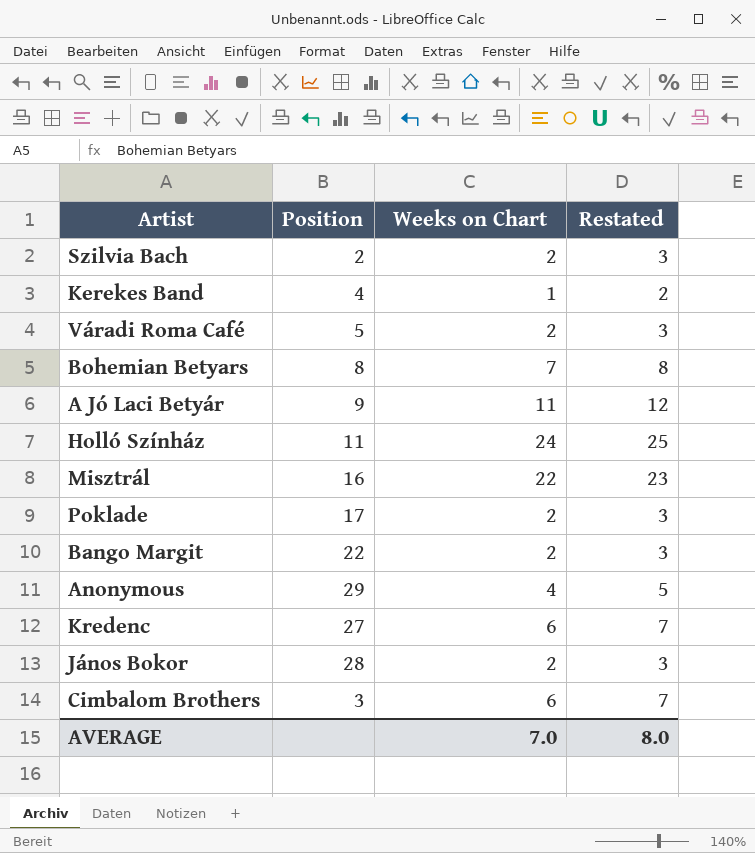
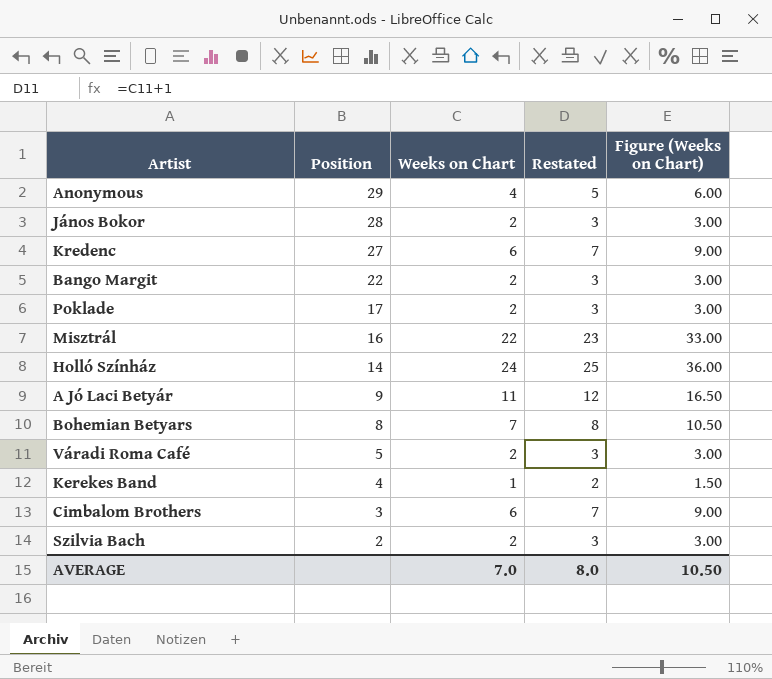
row order: none -> Position descending
column Figure (Weeks on Chart) | formula: none -> [Weeks on Chart] * 1.5
Holló Színház | Position: 11 -> 14

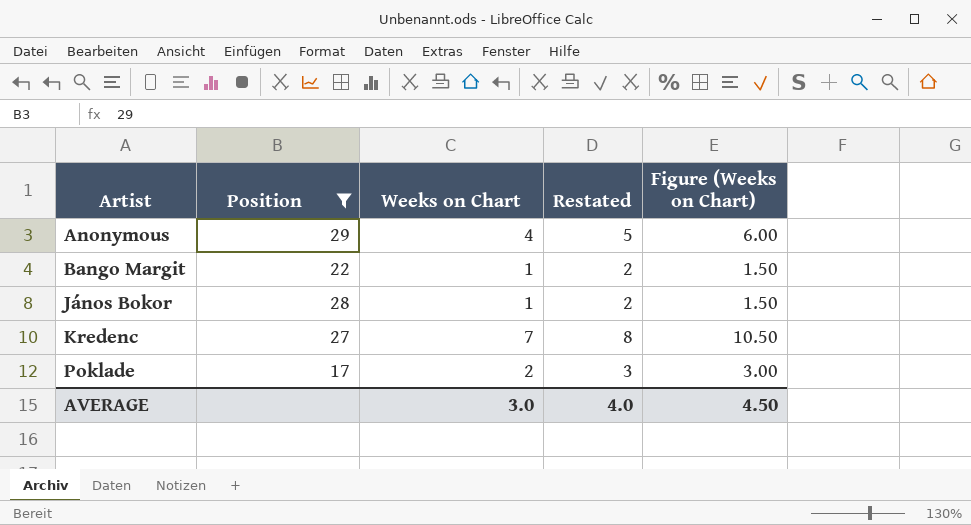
filter: none -> Position >= 17
row order: Position descending -> Artist ascending
Bango Margit | Weeks on Chart: 2 -> 1
Bango Margit | Restated: 3 -> 2
Bango Margit | Figure (Weeks on Chart): 3.00 -> 1.50
János Bokor | Weeks on Chart: 2 -> 1
János Bokor | Restated: 3 -> 2
János Bokor | Figure (Weeks on Chart): 3.00 -> 1.50
Kredenc | Weeks on Chart: 6 -> 7
Kredenc | Restated: 7 -> 8
Kredenc | Figure (Weeks on Chart): 9.00 -> 10.50
AVERAGE | Weeks on Chart: 7.0 -> 3.0
AVERAGE | Restated: 8.0 -> 4.0
AVERAGE | Figure (Weeks on Chart): 10.50 -> 4.50

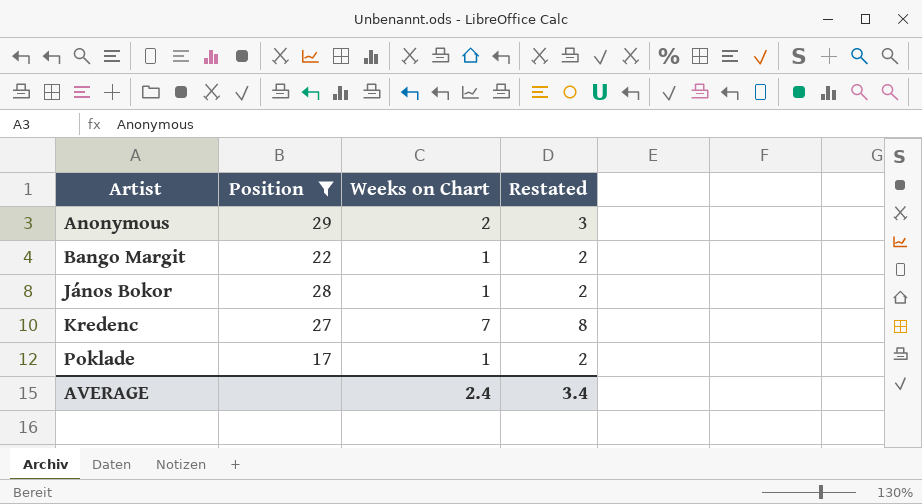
column Figure (Weeks on Chart) | formula: [Weeks on Chart] * 1.5 -> none
Anonymous | Weeks on Chart: 4 -> 2
Anonymous | Restated: 5 -> 3
Poklade | Weeks on Chart: 2 -> 1
Poklade | Restated: 3 -> 2
AVERAGE | Weeks on Chart: 3.0 -> 2.4
AVERAGE | Restated: 4.0 -> 3.4

